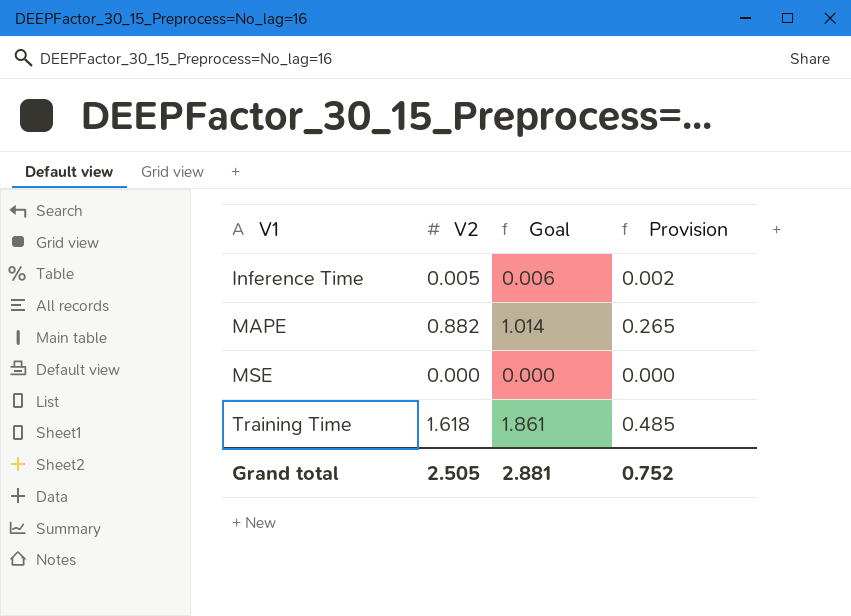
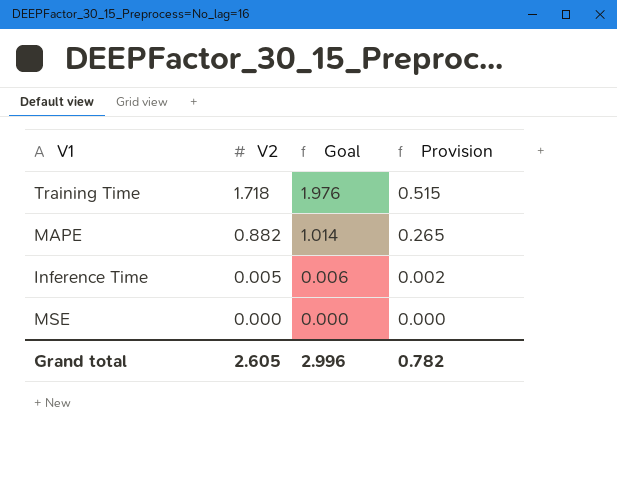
row order: V1 ascending -> V2 descending
Training Time | V2: 1.618 -> 1.718
Training Time | Goal: 1.861 -> 1.976
Training Time | Provision: 0.485 -> 0.515
Grand total | V2: 2.505 -> 2.605
Grand total | Goal: 2.881 -> 2.996
Grand total | Provision: 0.752 -> 0.782

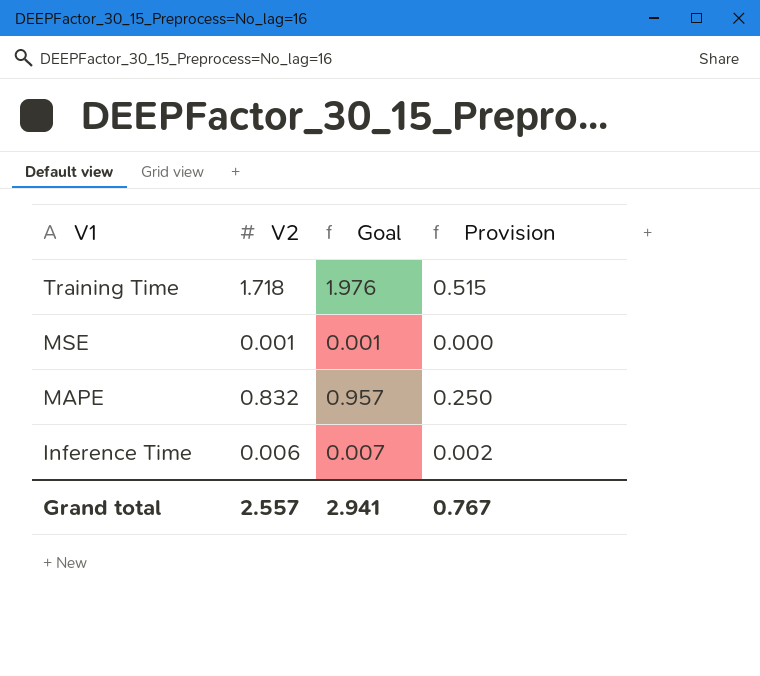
row order: V2 descending -> V1 descending
MSE | V2: 0.000 -> 0.001
MSE | Goal: 0.000 -> 0.001
MAPE | V2: 0.882 -> 0.832
MAPE | Goal: 1.014 -> 0.957
MAPE | Provision: 0.265 -> 0.250
Inference Time | V2: 0.005 -> 0.006
Inference Time | Goal: 0.006 -> 0.007
Grand total | V2: 2.605 -> 2.557
Grand total | Goal: 2.996 -> 2.941
Grand total | Provision: 0.782 -> 0.767

